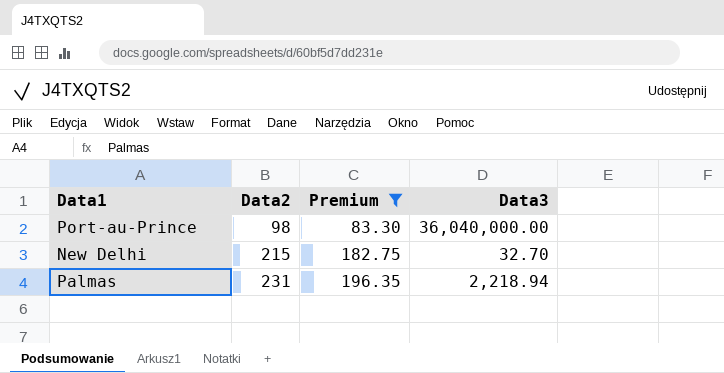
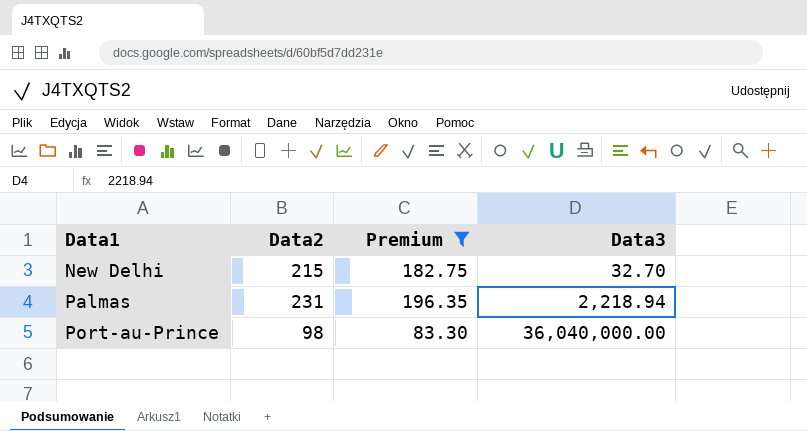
row order: Data2 ascending -> Data1 ascending

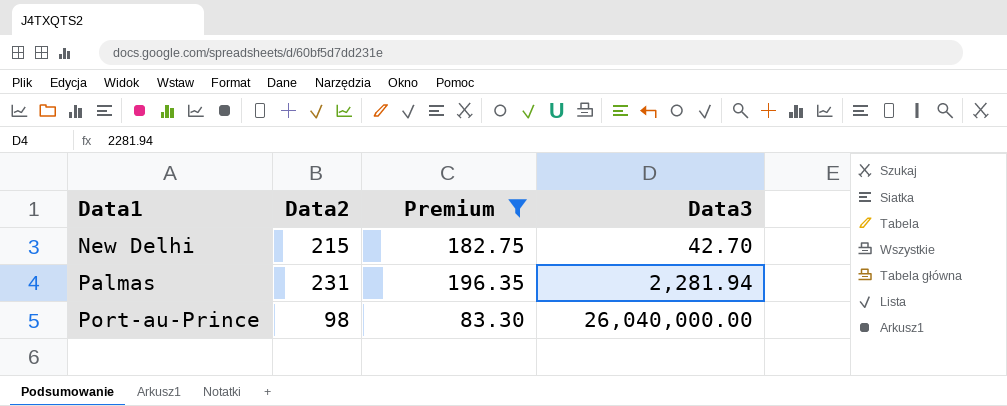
New Delhi | Data3: 32.70 -> 42.70
Palmas | Data3: 2,218.94 -> 2,281.94
Port-au-Prince | Data3: 36,040,000.00 -> 26,040,000.00

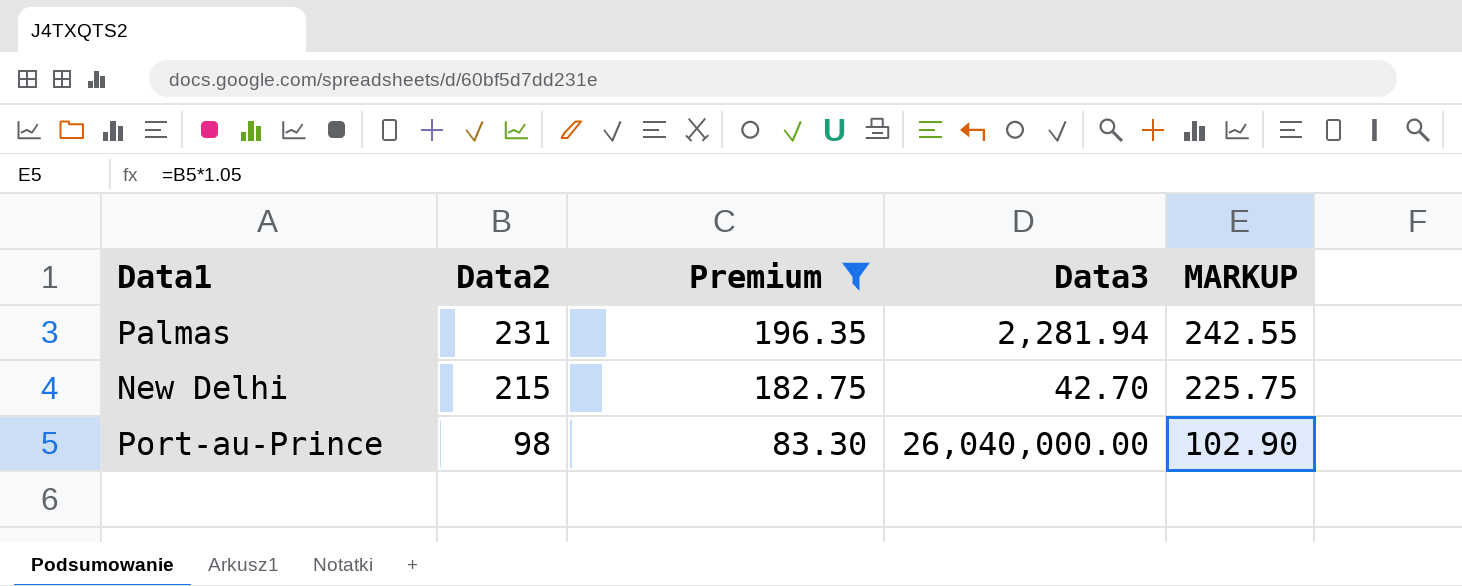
row order: Data1 ascending -> Data2 descending
column MARKUP | formula: none -> [Data2] * 1.05

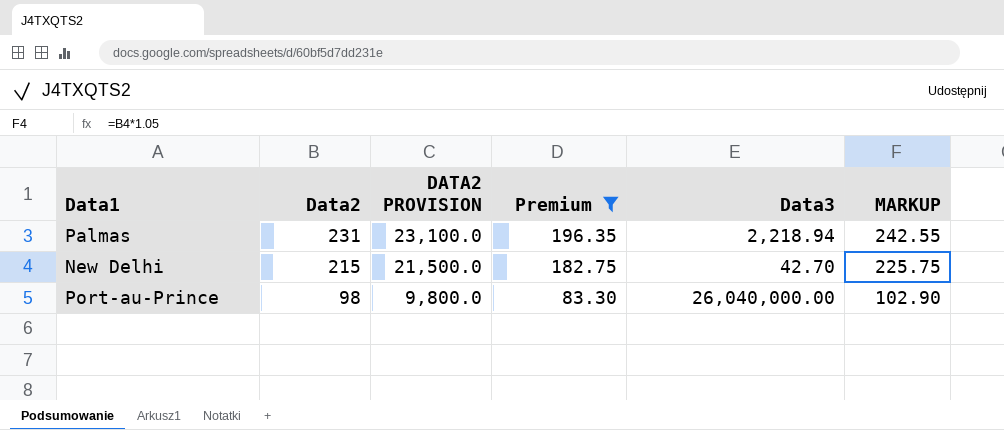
column DATA2 PROVISION | formula: none -> [Data2] * 100
Palmas | Data3: 2,281.94 -> 2,218.94

